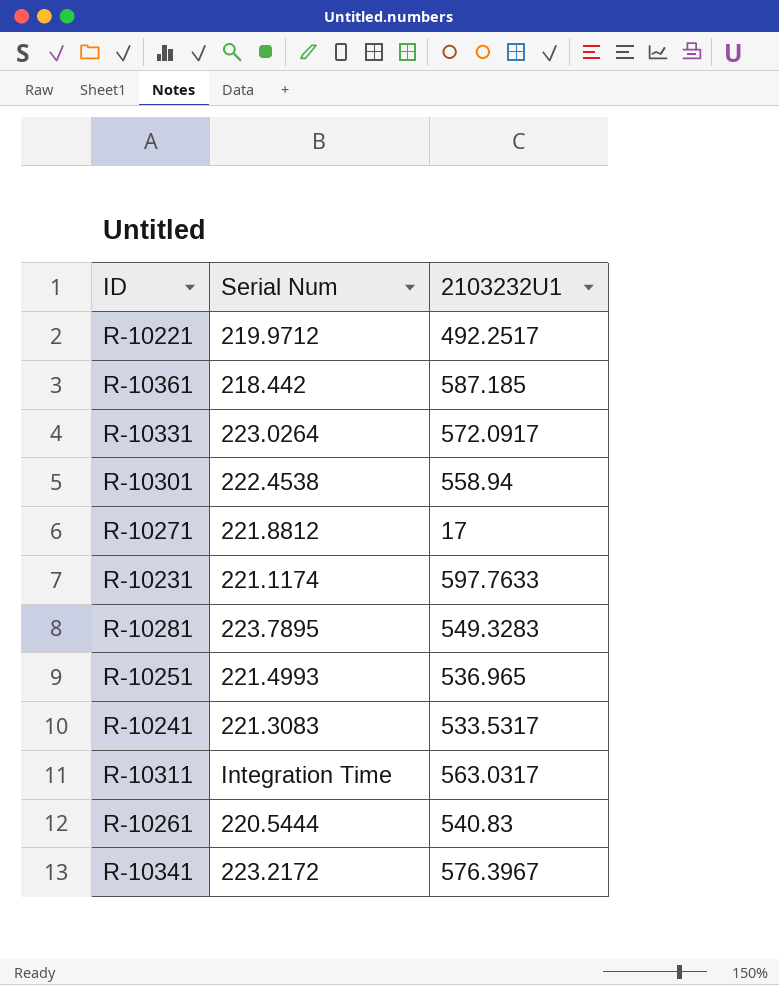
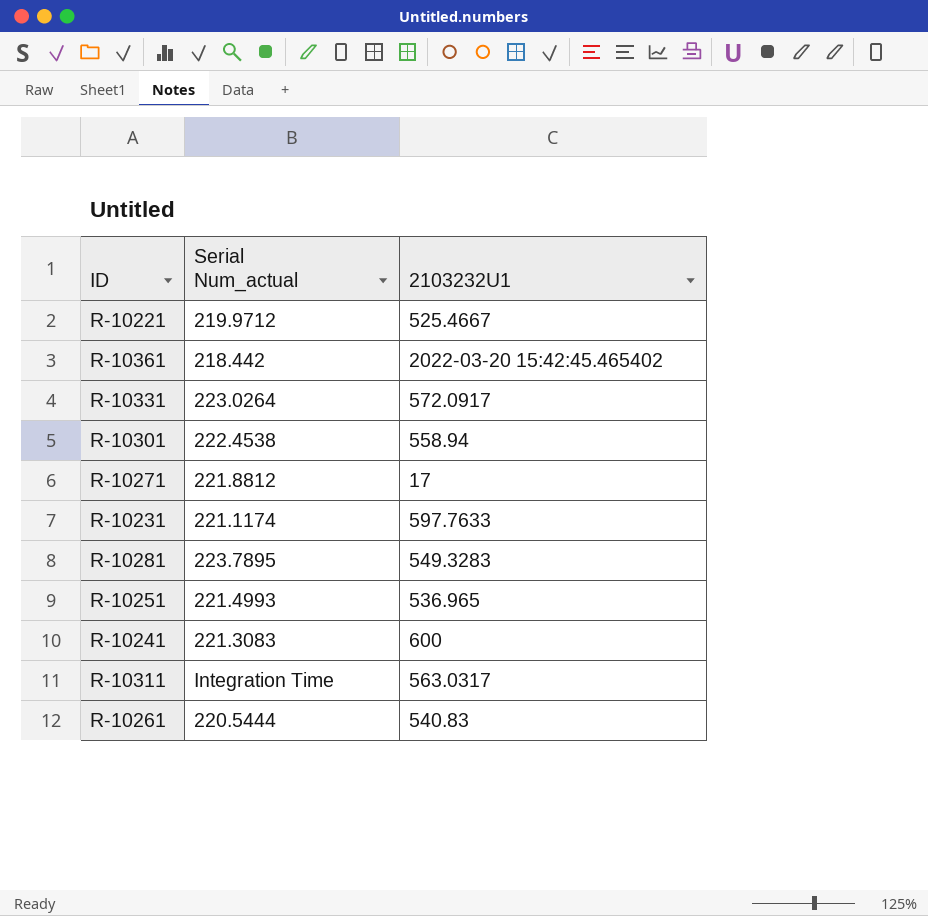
column name: Serial Num -> Serial Num_actual
row R-10341: 223.2172 | 576.3967 -> none
R-10221 | 2103232U1: 492.2517 -> 525.4667
R-10361 | 2103232U1: 587.185 -> 2022-03-20 15:42:45.465402
R-10241 | 2103232U1: 533.5317 -> 600

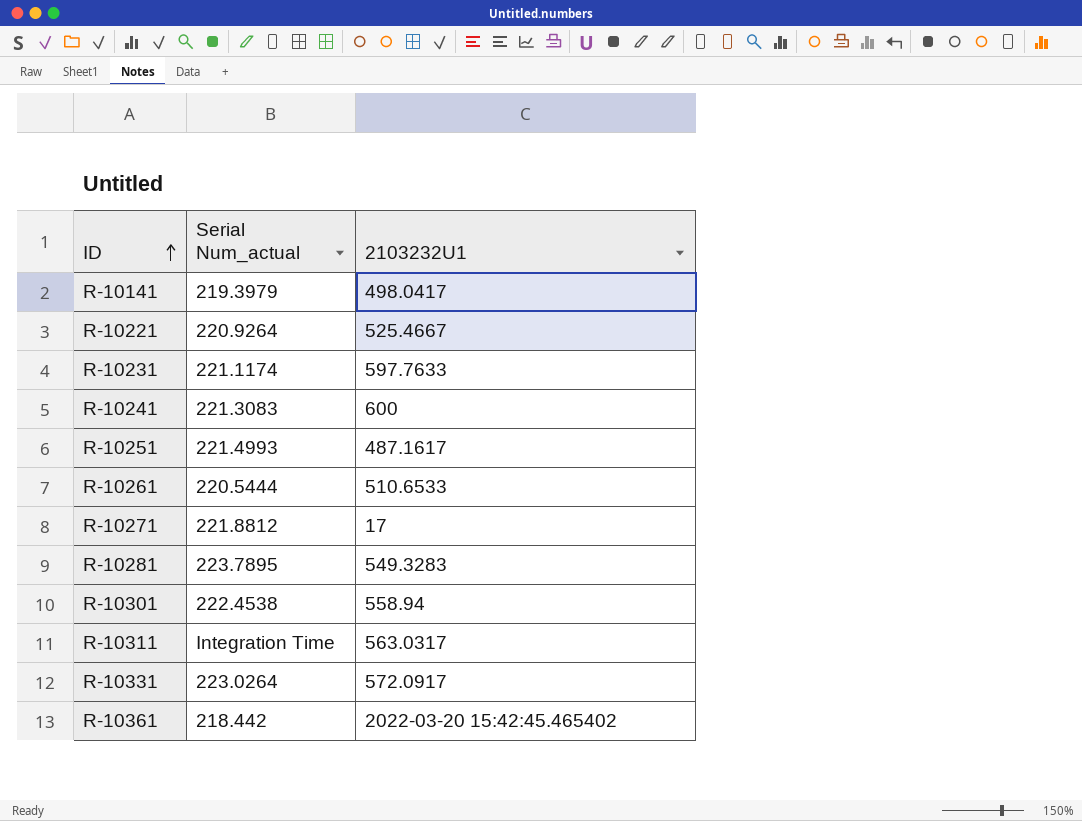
row order: none -> ID ascending
row R-10141: none -> 219.3979 | 498.0417
R-10221 | Serial Num_actual: 219.9712 -> 220.9264
R-10251 | 2103232U1: 536.965 -> 487.1617
R-10261 | 2103232U1: 540.83 -> 510.6533

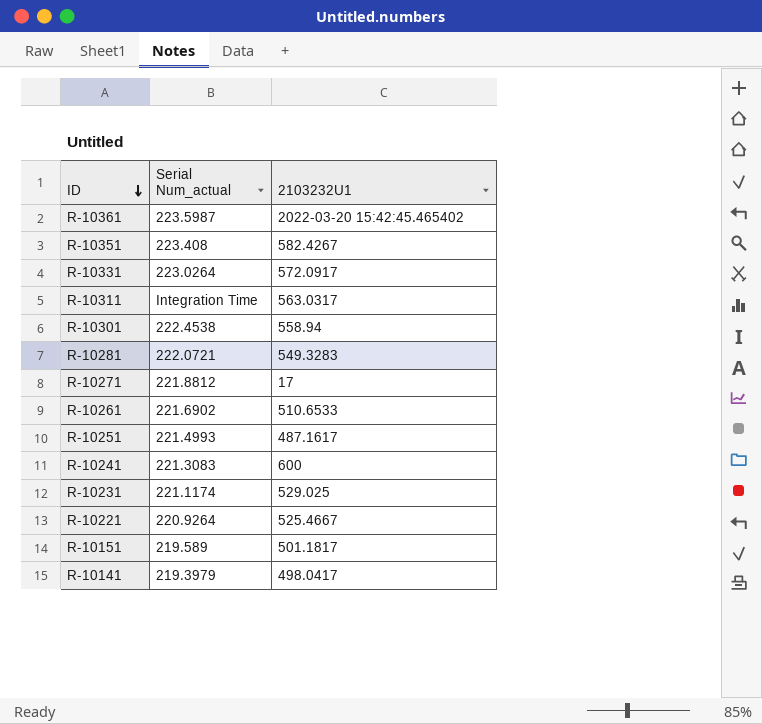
row order: ID ascending -> ID descending
R-10361 | Serial Num_actual: 218.442 -> 223.5987
row R-10351: none -> 223.408 | 582.4267
R-10281 | Serial Num_actual: 223.7895 -> 222.0721
R-10261 | Serial Num_actual: 220.5444 -> 221.6902
R-10231 | 2103232U1: 597.7633 -> 529.025
row R-10151: none -> 219.589 | 501.1817

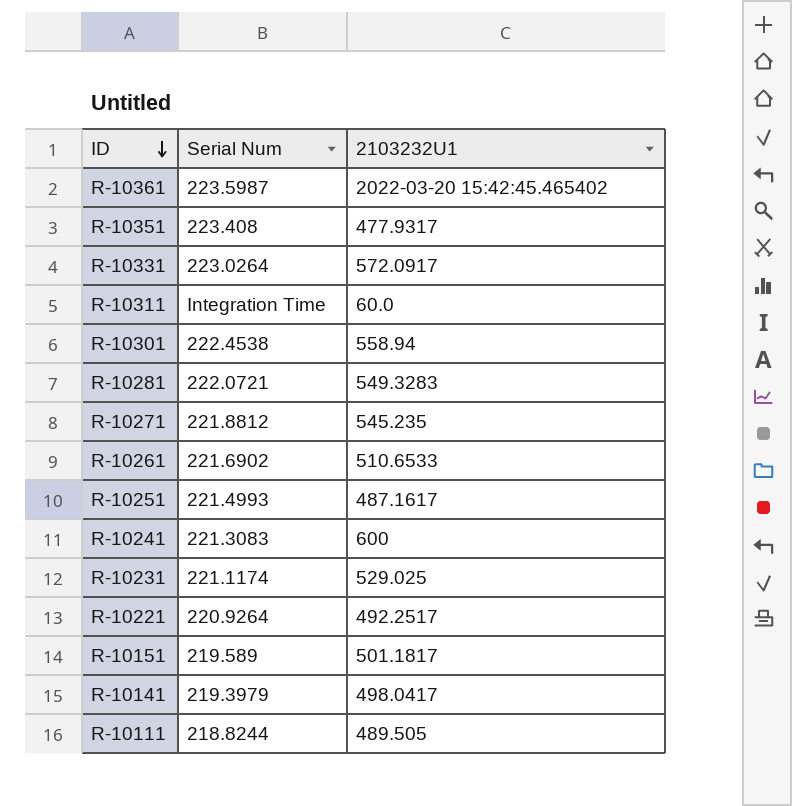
column name: Serial Num_actual -> Serial Num
R-10351 | 2103232U1: 582.4267 -> 477.9317
R-10311 | 2103232U1: 563.0317 -> 60.0
R-10271 | 2103232U1: 17 -> 545.235
R-10221 | 2103232U1: 525.4667 -> 492.2517
row R-10111: none -> 218.8244 | 489.505

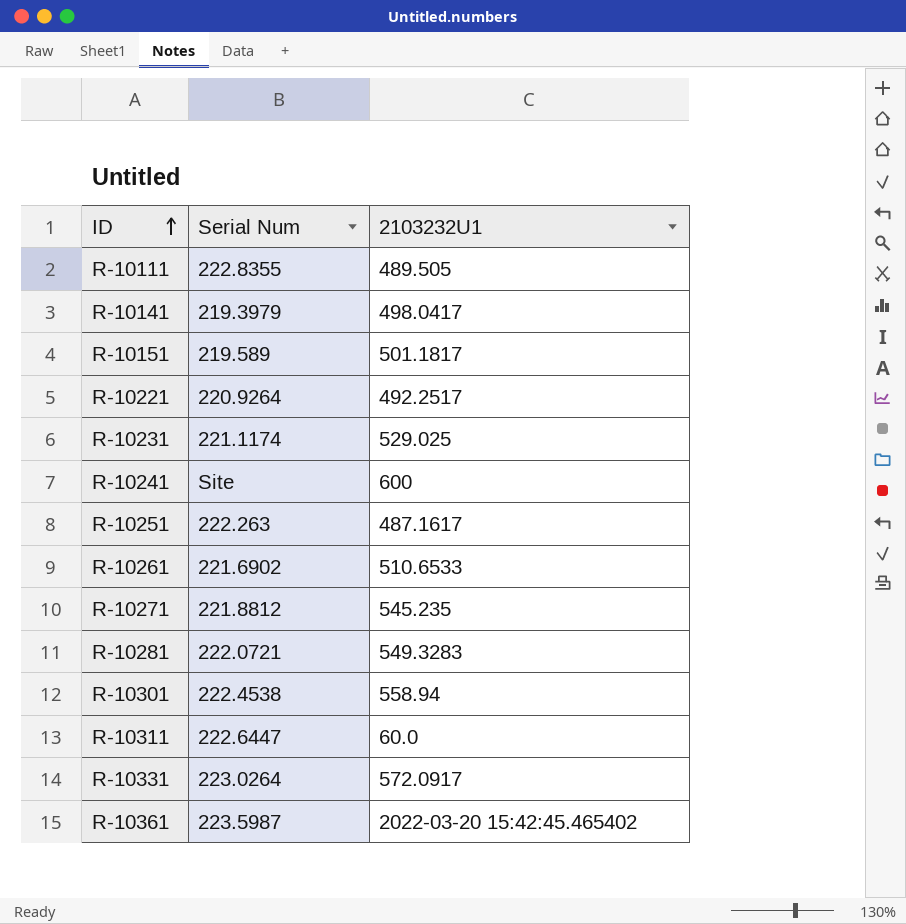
row order: ID descending -> ID ascending
row R-10351: 223.408 | 477.9317 -> none
R-10111 | Serial Num: 218.8244 -> 222.8355
R-10241 | Serial Num: 221.3083 -> Site
R-10251 | Serial Num: 221.4993 -> 222.263
R-10311 | Serial Num: Integration Time -> 222.6447

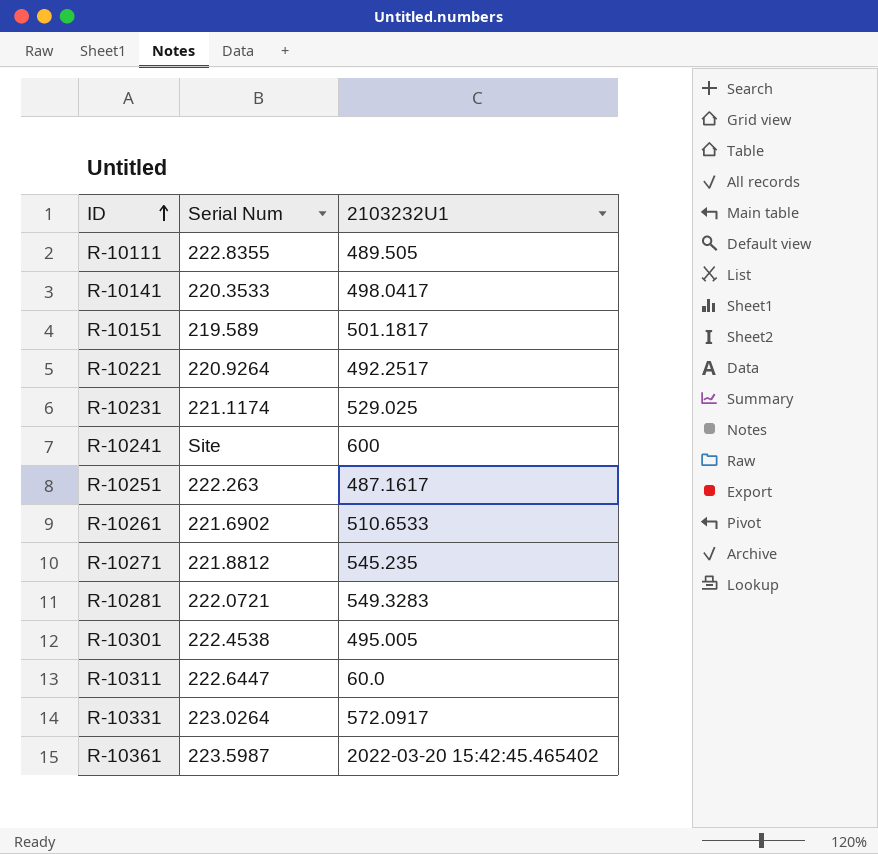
R-10141 | Serial Num: 219.3979 -> 220.3533
R-10301 | 2103232U1: 558.94 -> 495.005

